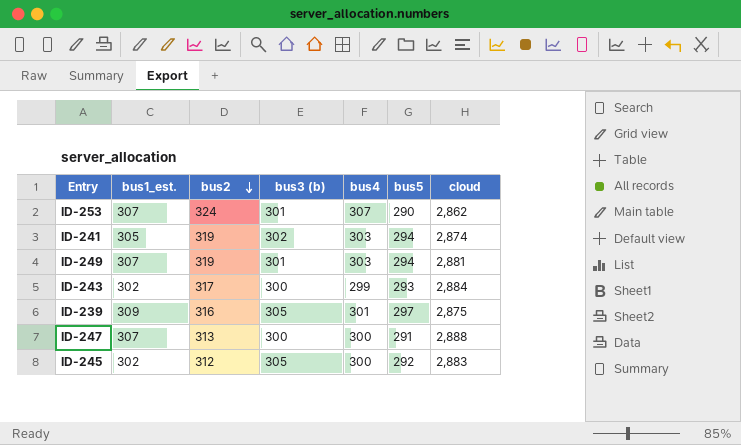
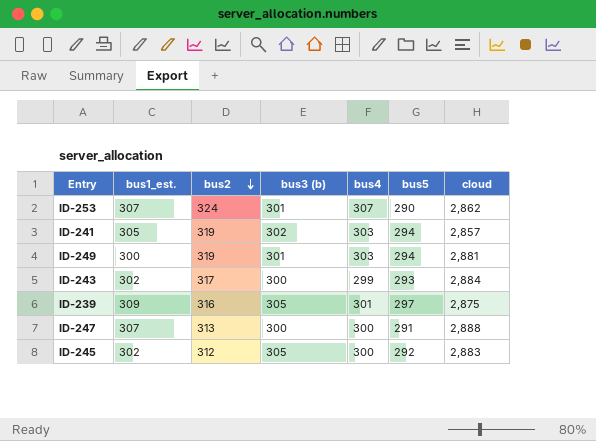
ID-241 | cloud: 2,874 -> 2,857
ID-249 | bus1_est.: 307 -> 300

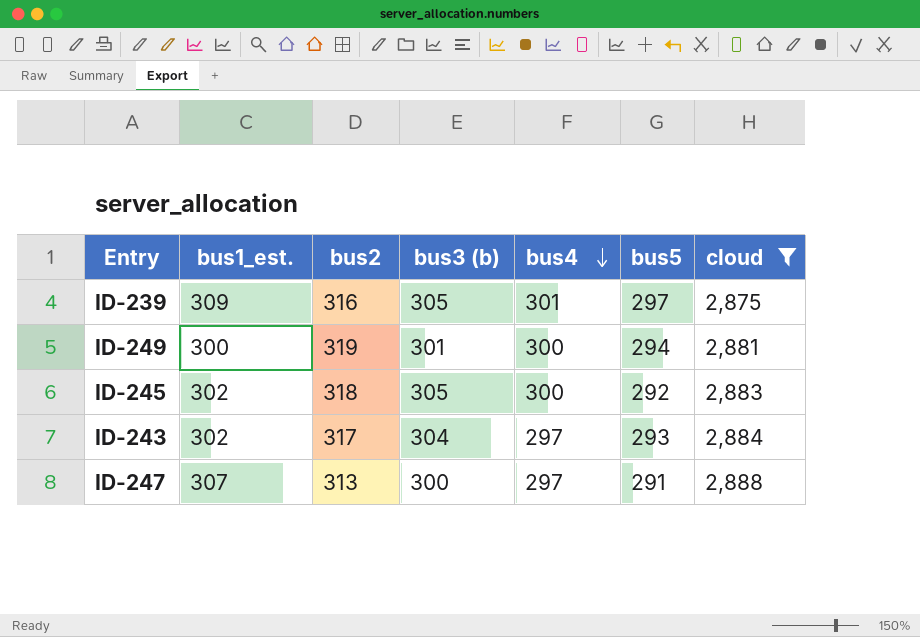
filter: none -> cloud >= 2,875
row order: bus2 descending -> bus4 descending
ID-249 | bus4: 303 -> 300
ID-245 | bus2: 312 -> 318
ID-243 | bus3 (b): 300 -> 304
ID-243 | bus4: 299 -> 297
ID-247 | bus4: 300 -> 297

